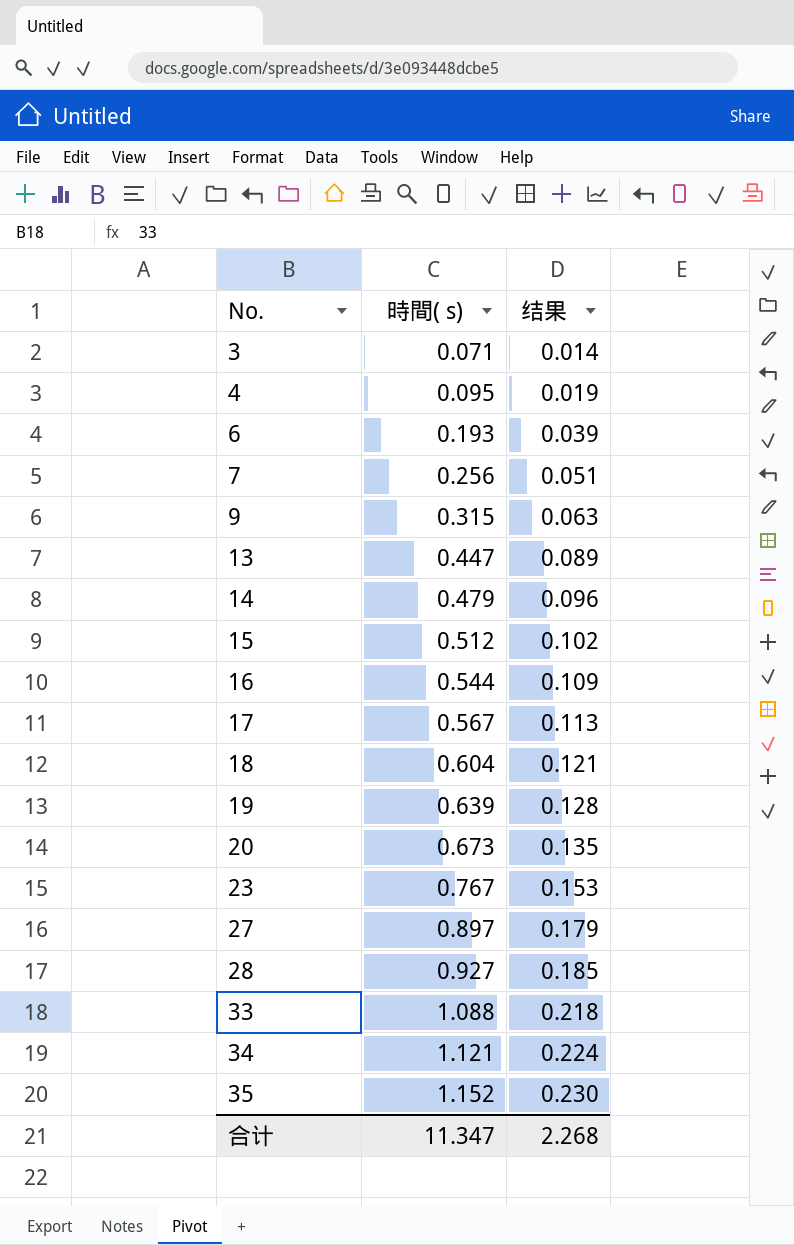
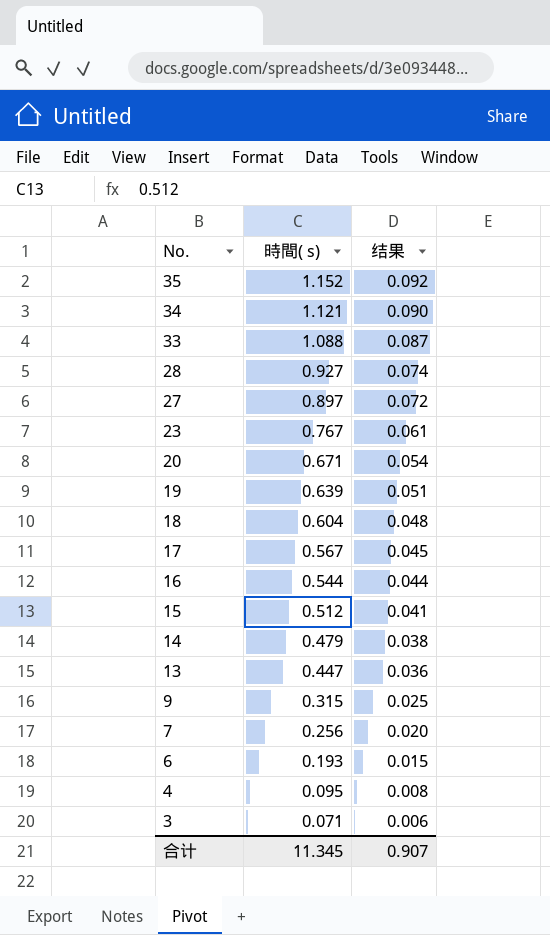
row order: No. ascending -> No. descending
column 结果 | formula: [時間( s)] * 0.2 -> [時間( s)] * 0.08
20 | 時間( s): 0.673 -> 0.671
合计 | 時間( s): 11.347 -> 11.345
合计 | 结果: 2.268 -> 0.907

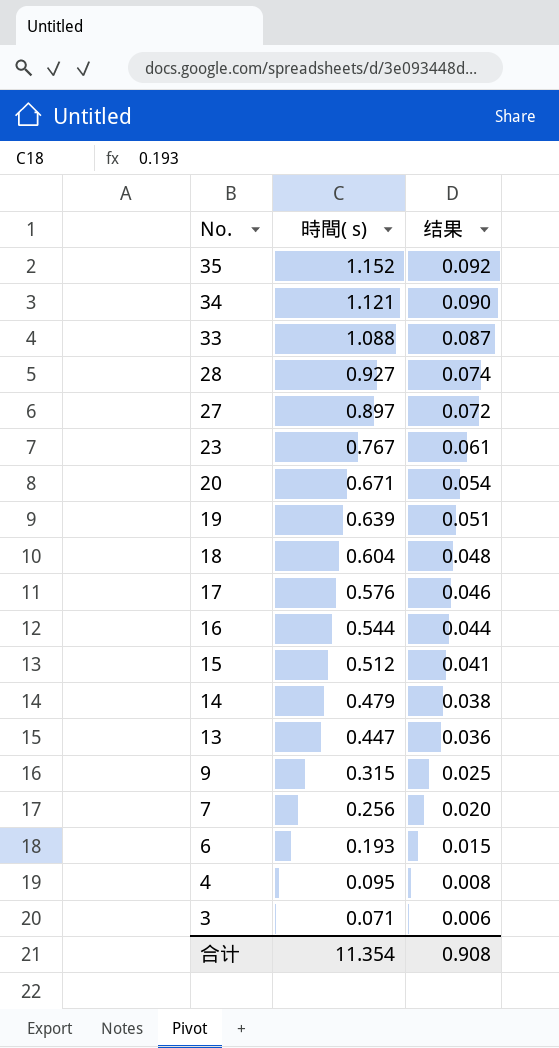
17 | 時間( s): 0.567 -> 0.576
17 | 结果: 0.045 -> 0.046
合计 | 時間( s): 11.345 -> 11.354
合计 | 结果: 0.907 -> 0.908

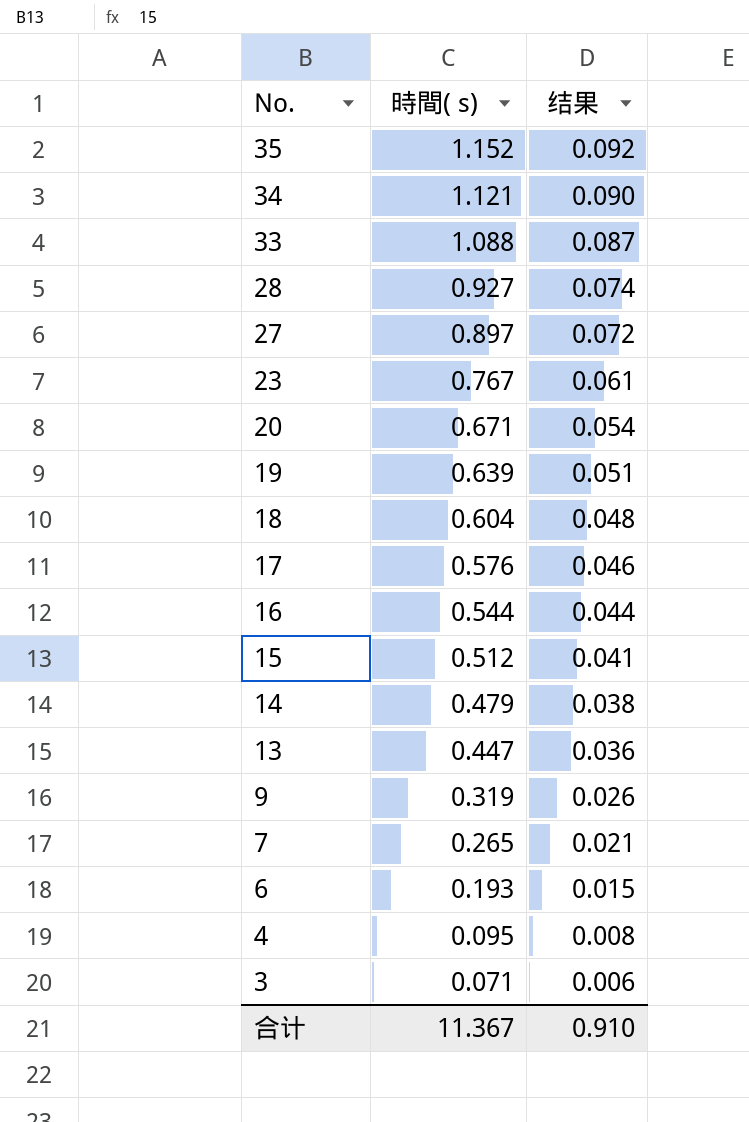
9 | 時間( s): 0.315 -> 0.319
9 | 结果: 0.025 -> 0.026
7 | 時間( s): 0.256 -> 0.265
7 | 结果: 0.020 -> 0.021
合计 | 時間( s): 11.354 -> 11.367
合计 | 结果: 0.908 -> 0.910

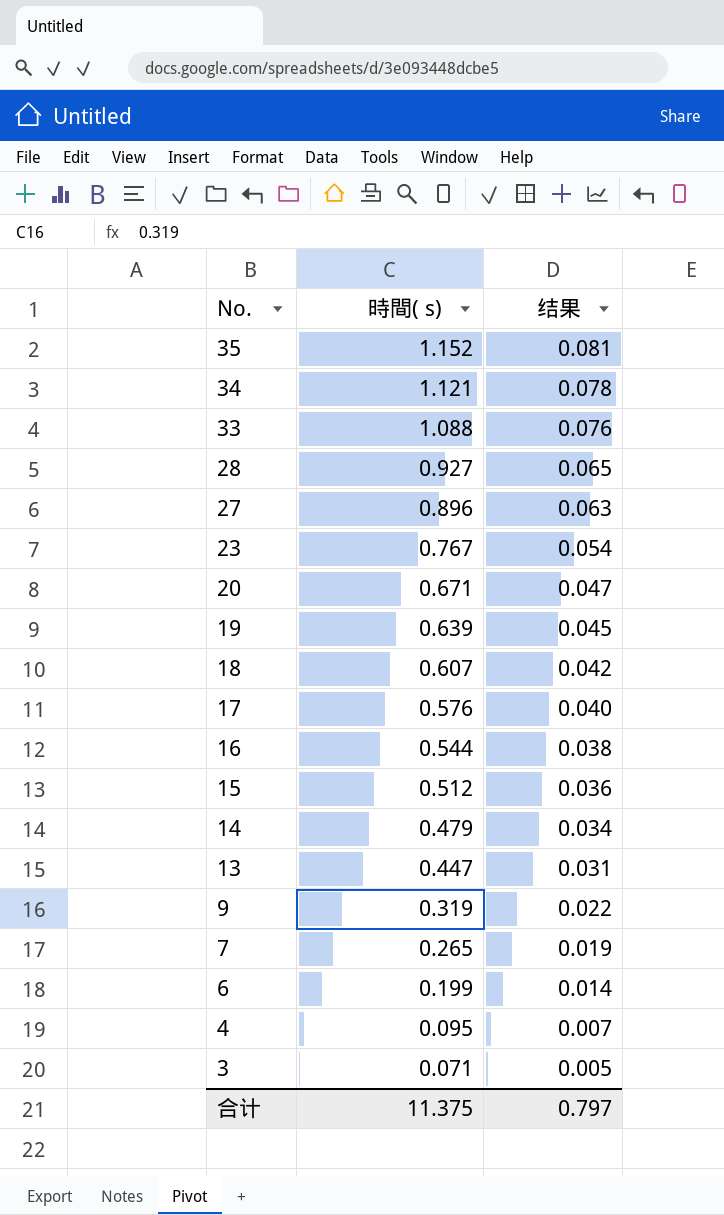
column 结果 | formula: [時間( s)] * 0.08 -> [時間( s)] * 0.07
27 | 時間( s): 0.897 -> 0.896
18 | 時間( s): 0.604 -> 0.607
6 | 時間( s): 0.193 -> 0.199
合计 | 時間( s): 11.367 -> 11.375
合计 | 结果: 0.910 -> 0.797

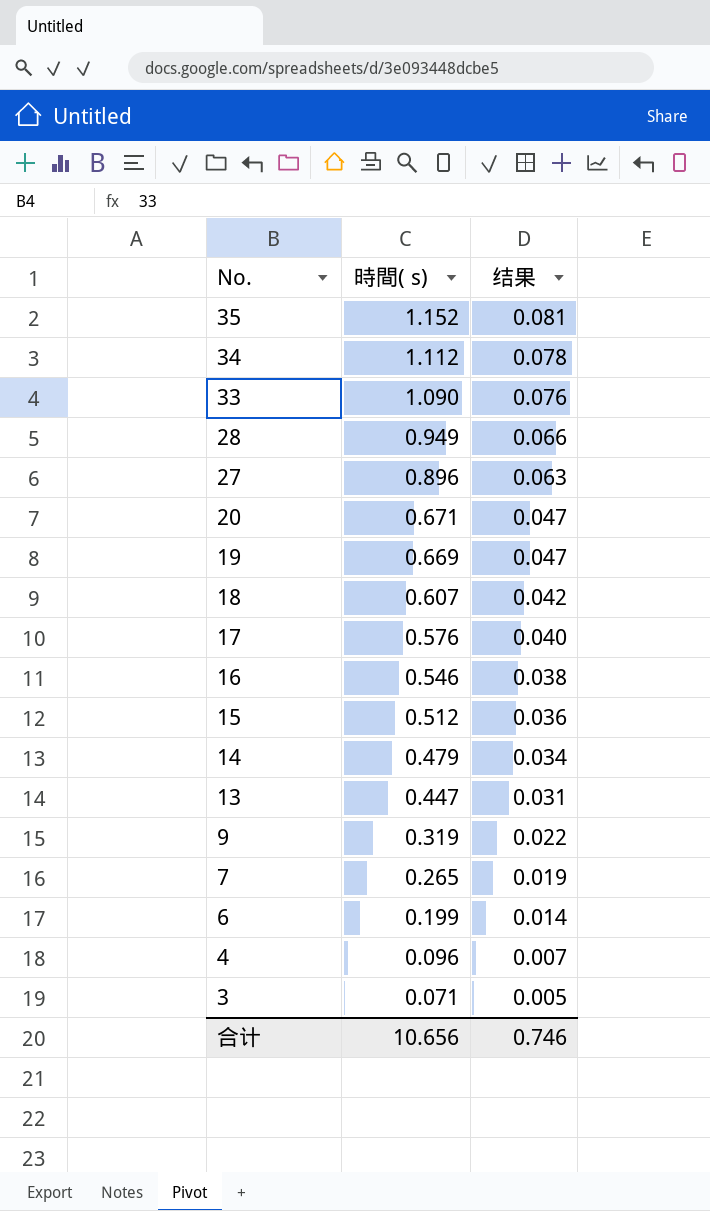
row 23: 0.767 | 0.054 -> none
34 | 時間( s): 1.121 -> 1.112
33 | 時間( s): 1.088 -> 1.090
28 | 時間( s): 0.927 -> 0.949
28 | 结果: 0.065 -> 0.066
19 | 時間( s): 0.639 -> 0.669
19 | 结果: 0.045 -> 0.047
16 | 時間( s): 0.544 -> 0.546
4 | 時間( s): 0.095 -> 0.096
合计 | 時間( s): 11.375 -> 10.656
合计 | 结果: 0.797 -> 0.746

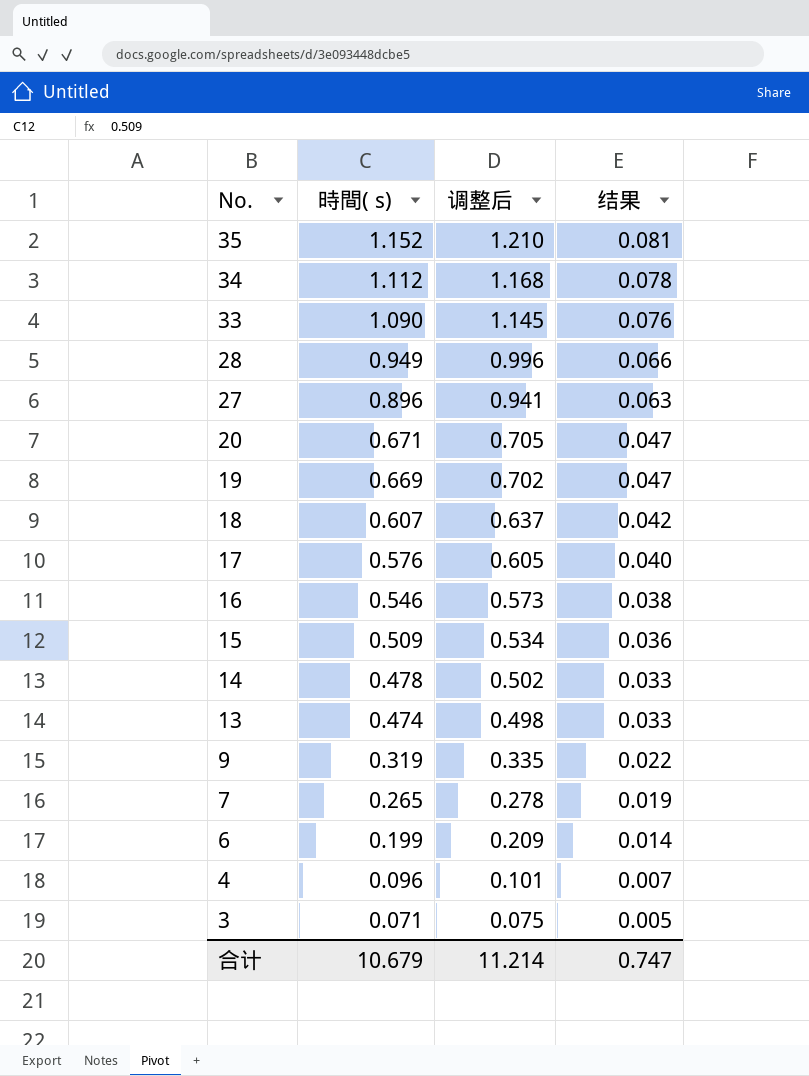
column 调整后 | formula: none -> [時間( s)] * 1.05
15 | 時間( s): 0.512 -> 0.509
14 | 時間( s): 0.479 -> 0.478
14 | 结果: 0.034 -> 0.033
13 | 時間( s): 0.447 -> 0.474
13 | 结果: 0.031 -> 0.033
合计 | 時間( s): 10.656 -> 10.679
合计 | 结果: 0.746 -> 0.747

